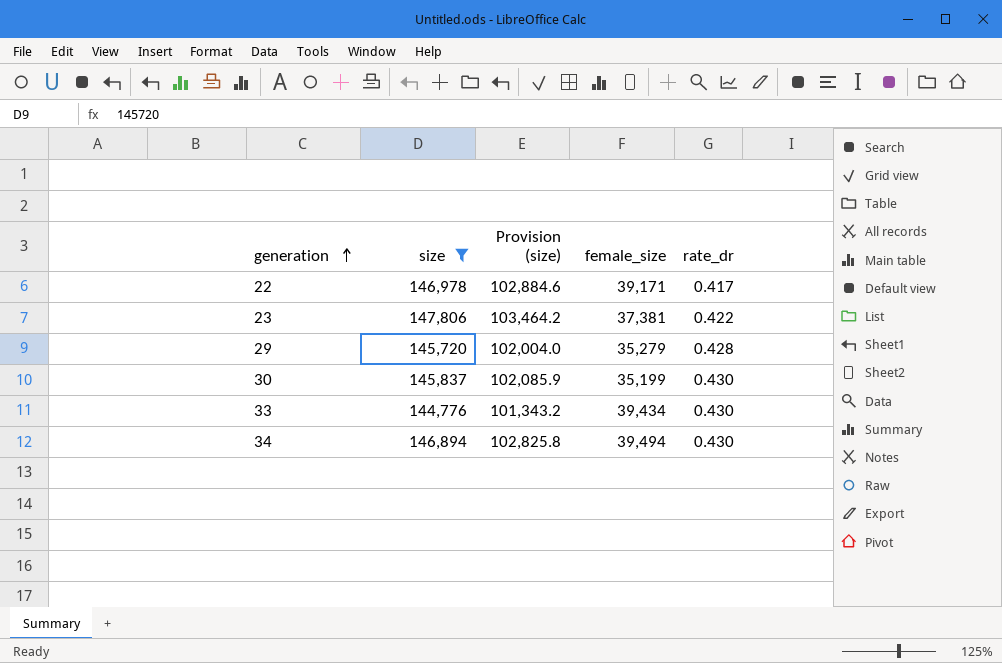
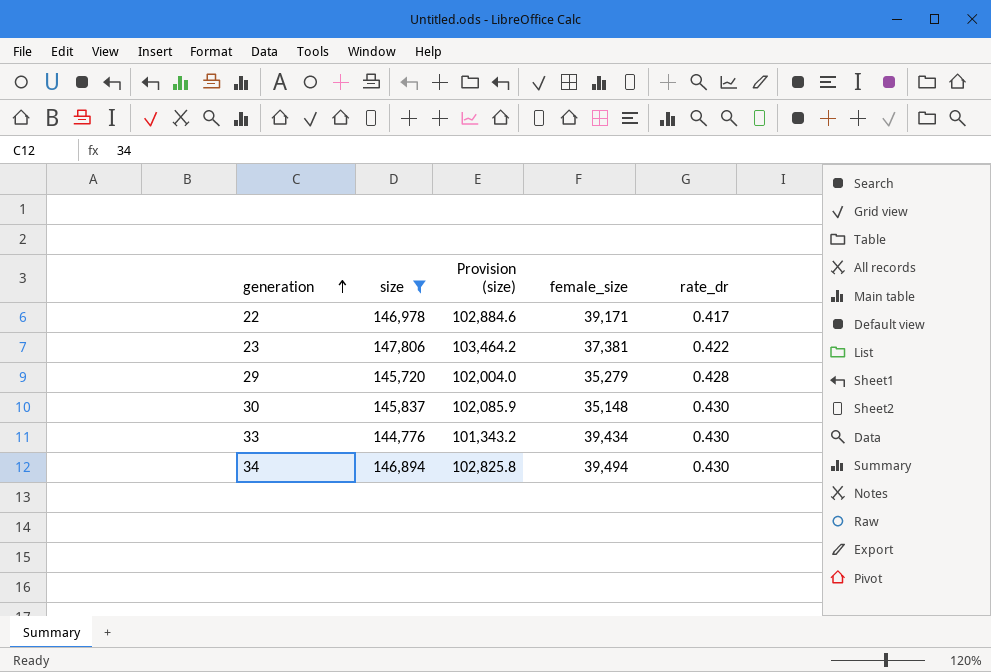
30 | female_size: 35,199 -> 35,148

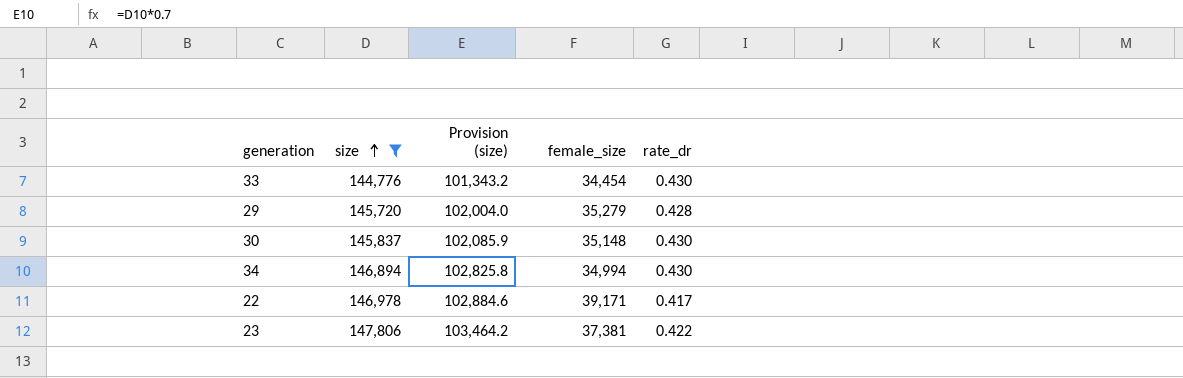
row order: generation ascending -> size ascending
33 | female_size: 39,434 -> 34,454
34 | female_size: 39,494 -> 34,994

